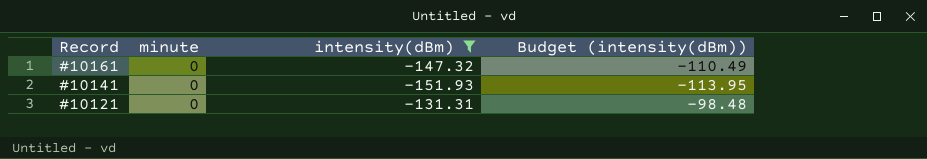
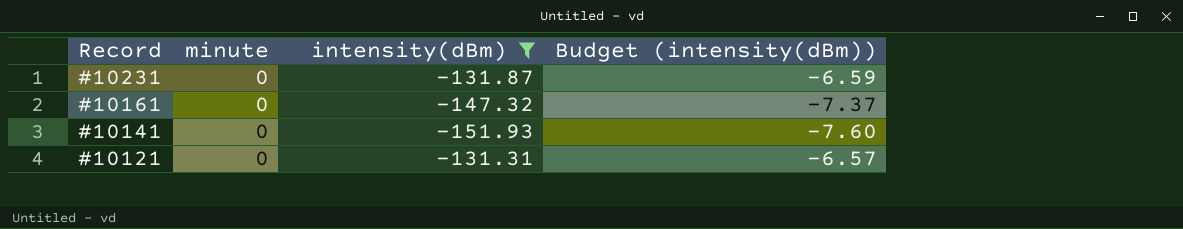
column Budget (intensity(dBm)) | formula: [intensity(dBm)] * 0.75 -> [intensity(dBm)] * 0.05
row #10231: none -> 0 | -131.87 | -6.59

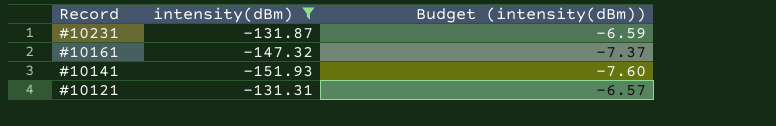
column minute | position: 2 -> none

